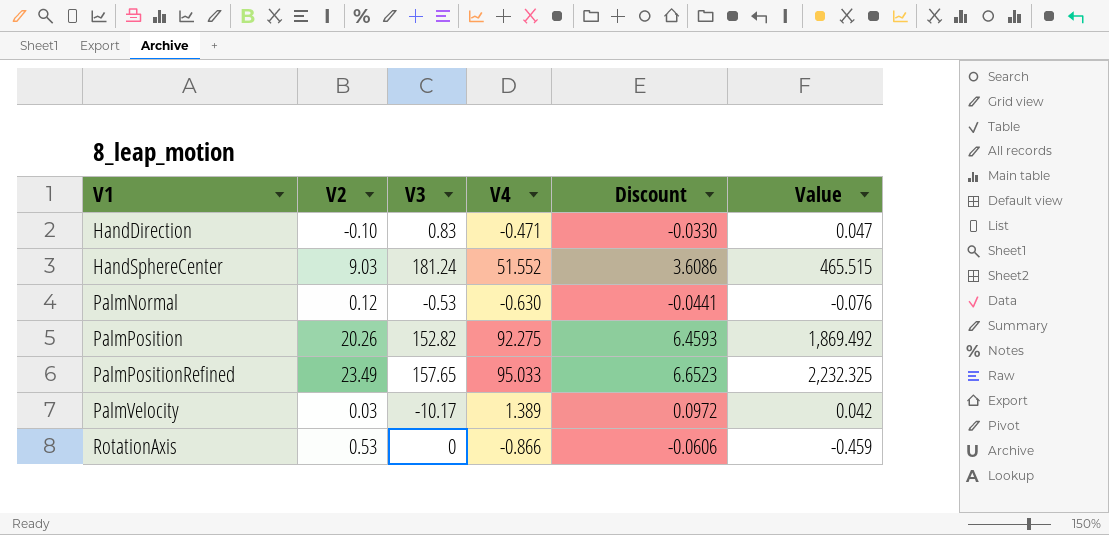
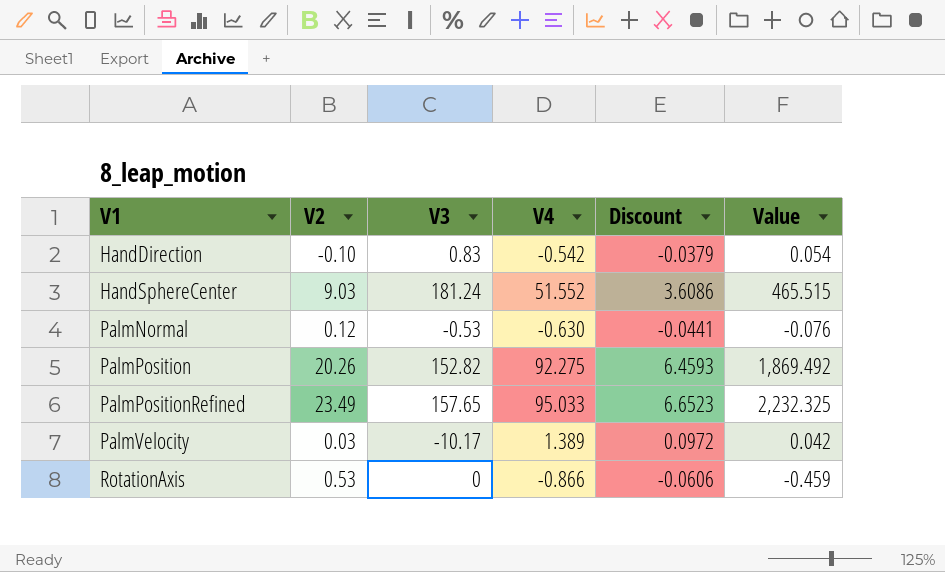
HandDirection | V4: -0.471 -> -0.542
HandDirection | Discount: -0.0330 -> -0.0379
HandDirection | Value: 0.047 -> 0.054

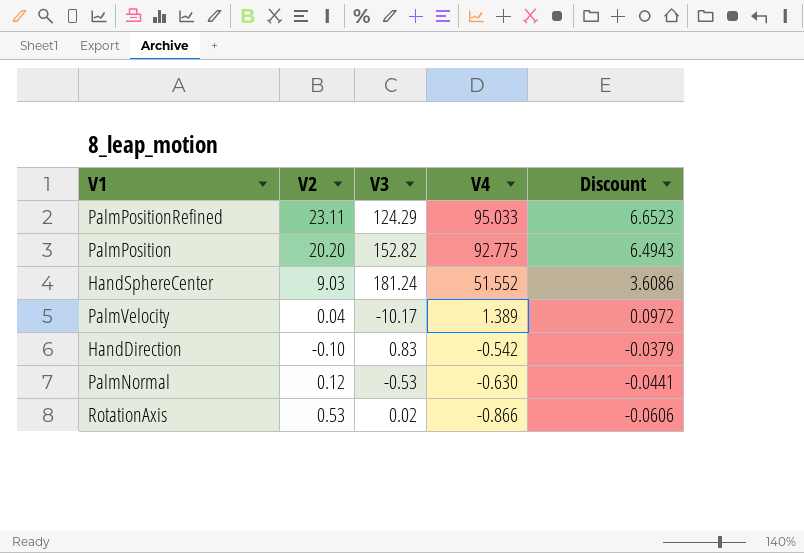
row order: V1 ascending -> V4 descending
column Value | formula: [V2] * [V4] -> none
PalmPositionRefined | V2: 23.49 -> 23.11
PalmPositionRefined | V3: 157.65 -> 124.29
PalmPosition | V2: 20.26 -> 20.20
PalmPosition | V4: 92.275 -> 92.775
PalmPosition | Discount: 6.4593 -> 6.4943
PalmVelocity | V2: 0.03 -> 0.04
RotationAxis | V3: 0 -> 0.02

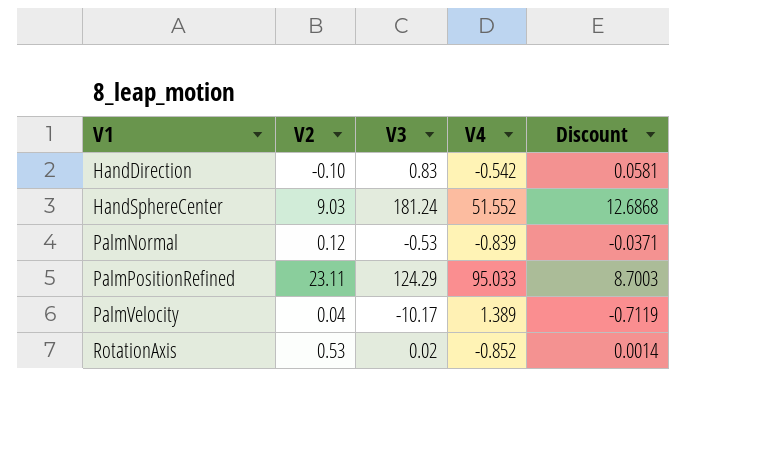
row order: V4 descending -> V1 ascending
column Discount | formula: [V4] * 0.07 -> [V3] * 0.07
row PalmPosition: 20.20 | 152.82 | 92.775 | 6.4943 -> none
PalmNormal | V4: -0.630 -> -0.839
RotationAxis | V4: -0.866 -> -0.852

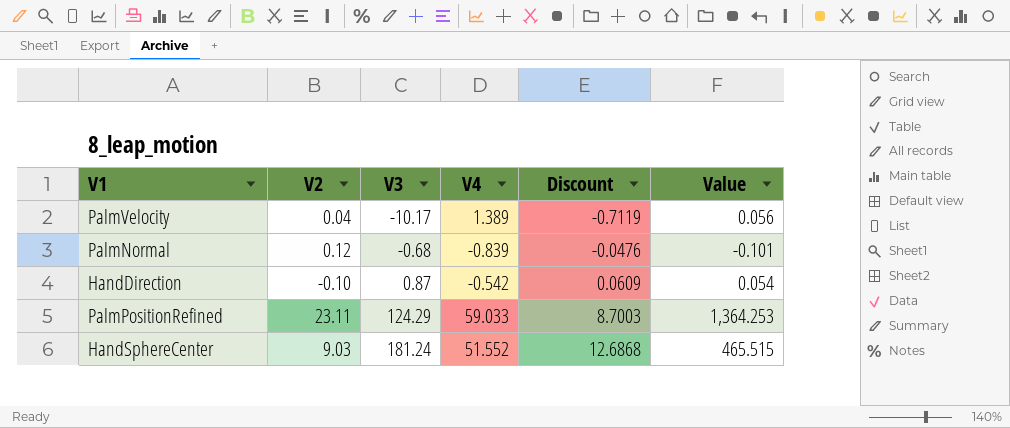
row order: V1 ascending -> V3 ascending
column Value | formula: none -> [V2] * [V4]
row RotationAxis: 0.53 | 0.02 | -0.852 | 0.0014 -> none
PalmNormal | V3: -0.53 -> -0.68
PalmNormal | Discount: -0.0371 -> -0.0476
HandDirection | V3: 0.83 -> 0.87
HandDirection | Discount: 0.0581 -> 0.0609
PalmPositionRefined | V4: 95.033 -> 59.033

